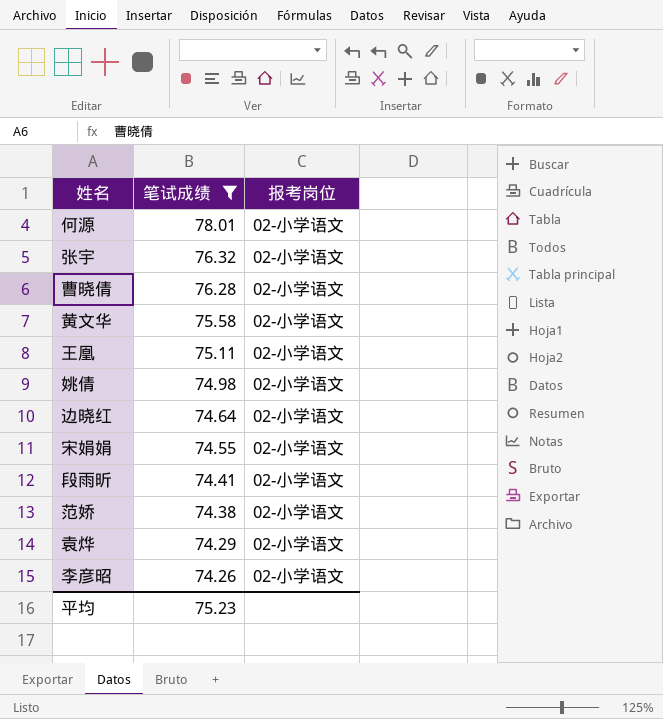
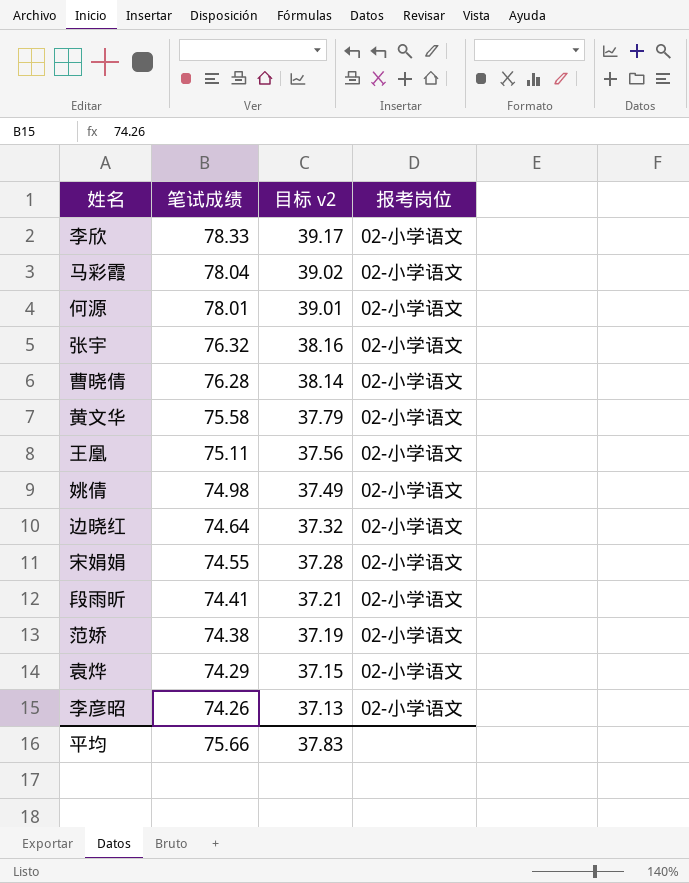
filter: 笔试成绩 <= 78.01 -> none
column 目标 v2 | formula: none -> [笔试成绩] * 0.5
平均 | 笔试成绩: 75.23 -> 75.66

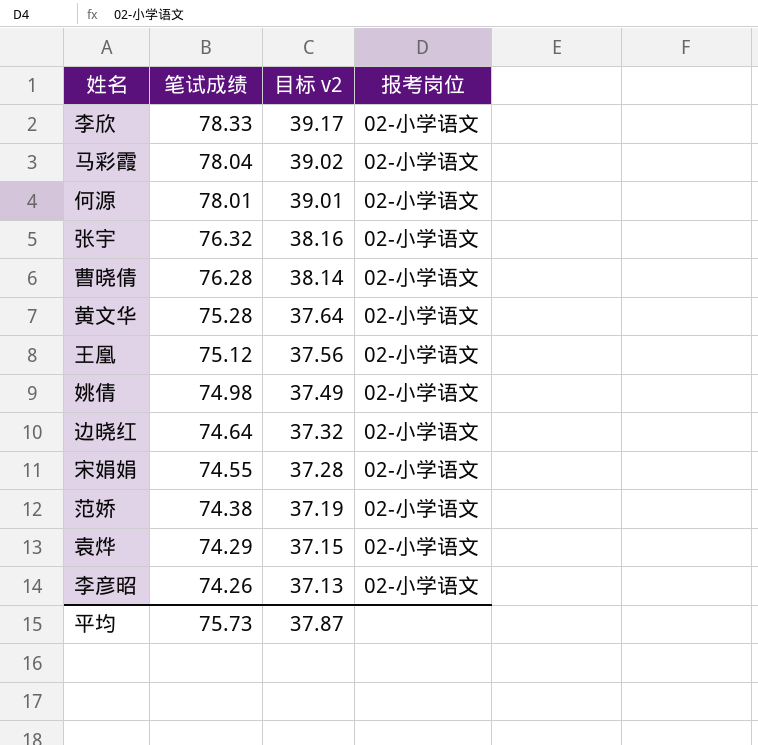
row 段雨昕: 74.41 | 37.21 | 02-小学语文 -> none
黄文华 | 笔试成绩: 75.58 -> 75.28
黄文华 | 目标 v2: 37.79 -> 37.64
王凰 | 笔试成绩: 75.11 -> 75.12
平均 | 笔试成绩: 75.66 -> 75.73
平均 | 目标 v2: 37.83 -> 37.87

